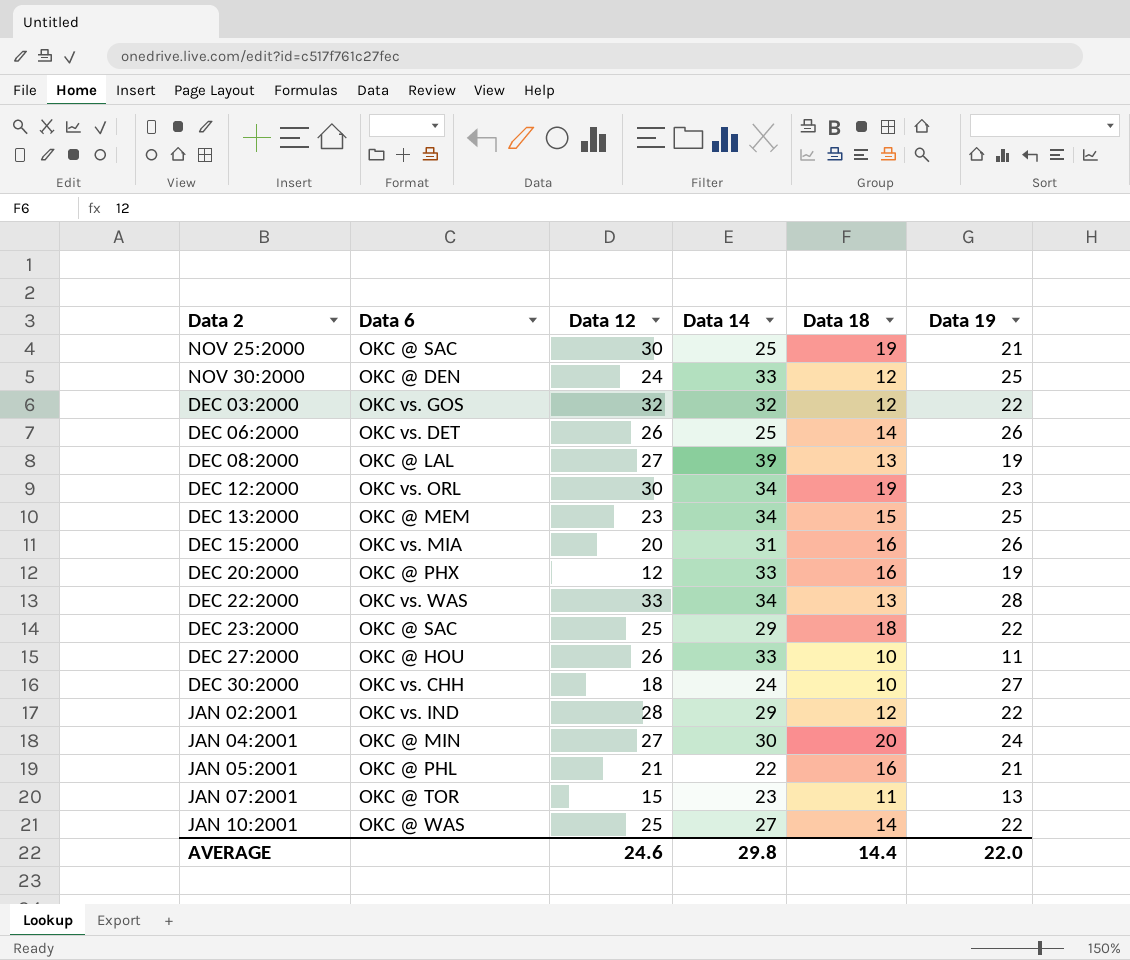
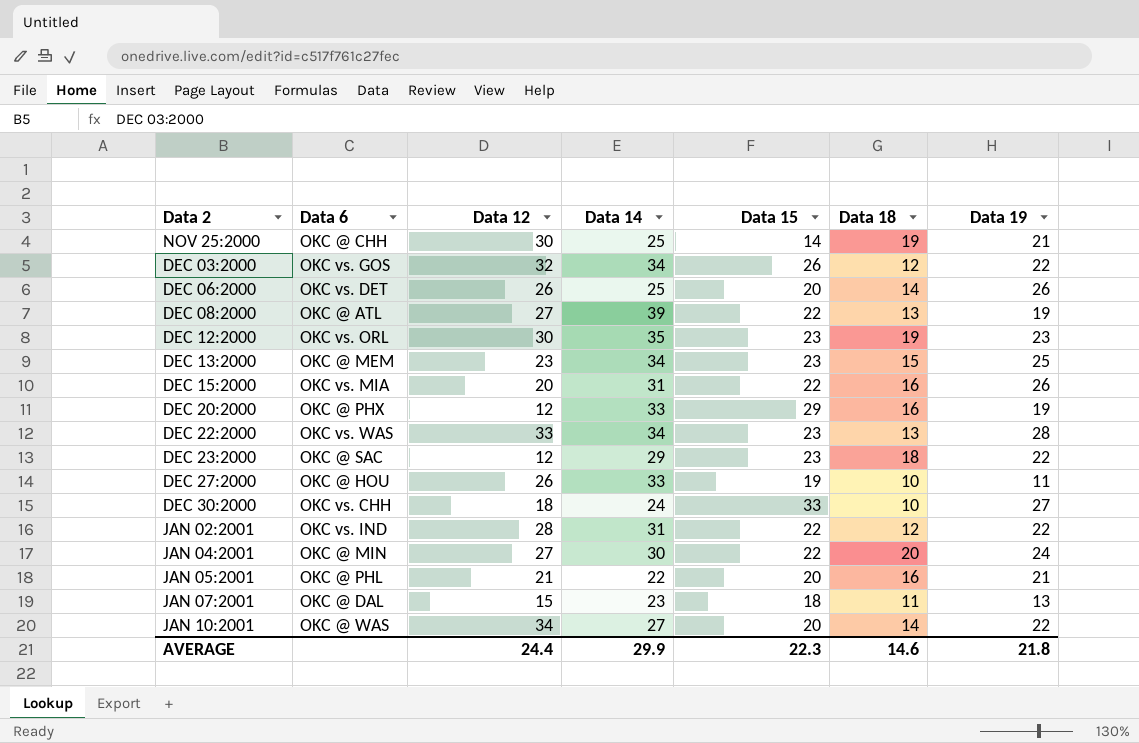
column Data 15 | position: none -> 5
row NOV 30:2000: OKC @ DEN | 24 | 33 | 12 | 25 -> none
NOV 25:2000 | Data 6: OKC @ SAC -> OKC @ CHH
DEC 03:2000 | Data 14: 32 -> 34
DEC 08:2000 | Data 6: OKC @ LAL -> OKC @ ATL
DEC 12:2000 | Data 14: 34 -> 35
DEC 23:2000 | Data 12: 25 -> 12
JAN 02:2001 | Data 14: 29 -> 31
JAN 07:2001 | Data 6: OKC @ TOR -> OKC @ DAL
JAN 10:2001 | Data 12: 25 -> 34
AVERAGE | Data 12: 24.6 -> 24.4
AVERAGE | Data 14: 29.8 -> 29.9
AVERAGE | Data 18: 14.4 -> 14.6
AVERAGE | Data 19: 22.0 -> 21.8

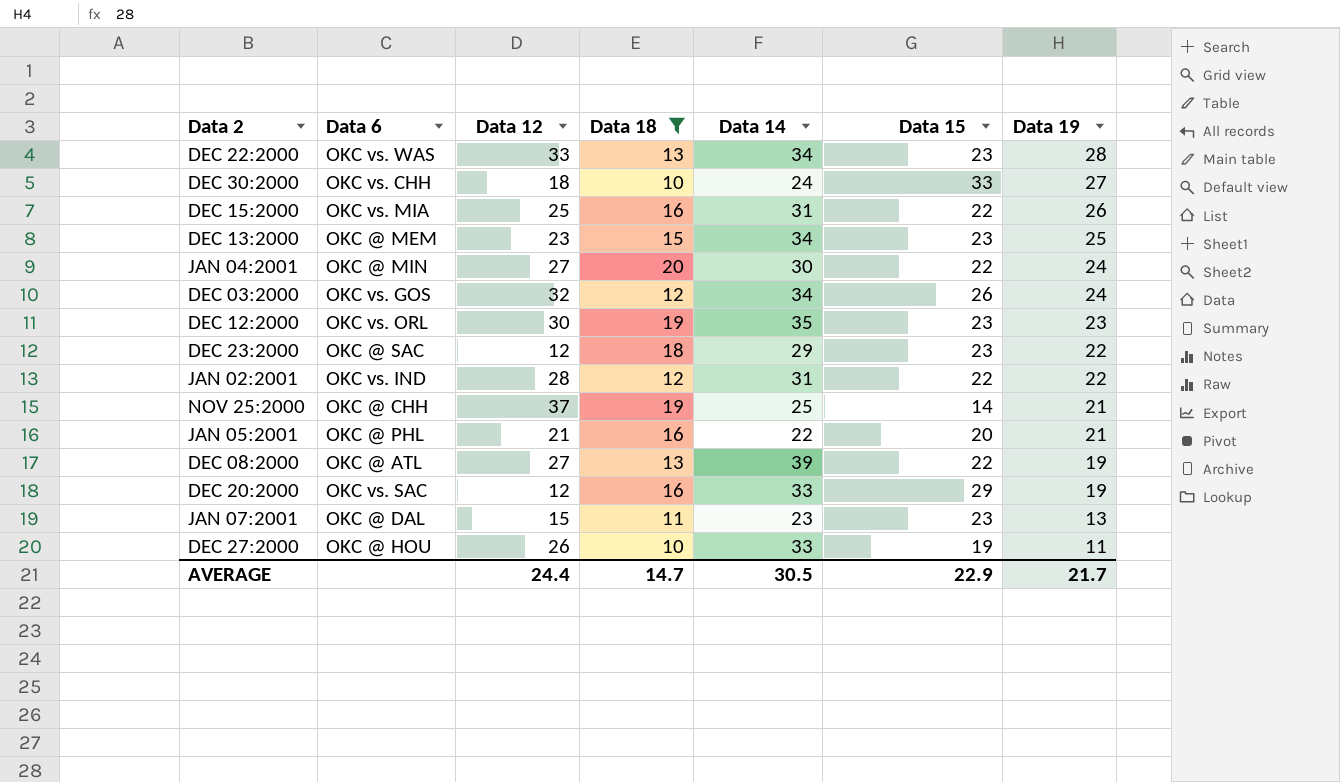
filter: none -> Data 18 != 14
row order: none -> Data 19 descending
column Data 18 | position: 6 -> 4
DEC 15:2000 | Data 12: 20 -> 25
DEC 03:2000 | Data 19: 22 -> 24
NOV 25:2000 | Data 12: 30 -> 37
DEC 20:2000 | Data 6: OKC @ PHX -> OKC vs. SAC
JAN 07:2001 | Data 15: 18 -> 23
AVERAGE | Data 18: 14.6 -> 14.7
AVERAGE | Data 14: 29.9 -> 30.5
AVERAGE | Data 15: 22.3 -> 22.9
AVERAGE | Data 19: 21.8 -> 21.7

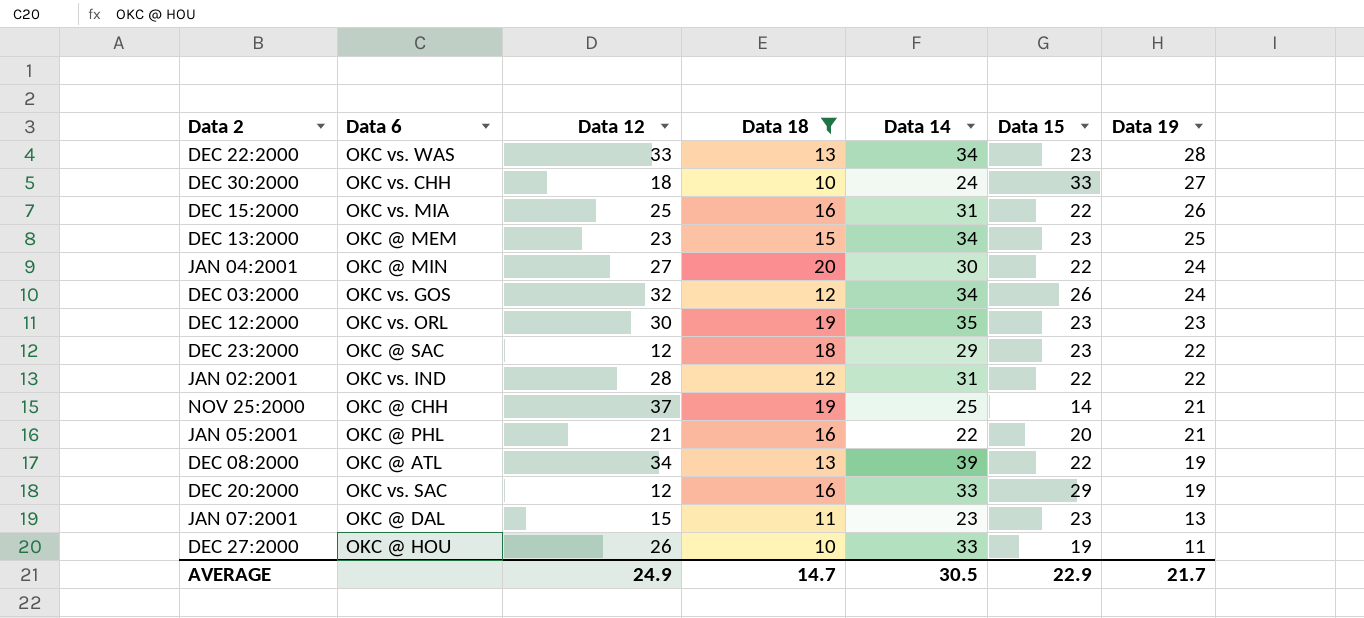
DEC 08:2000 | Data 12: 27 -> 34
AVERAGE | Data 12: 24.4 -> 24.9

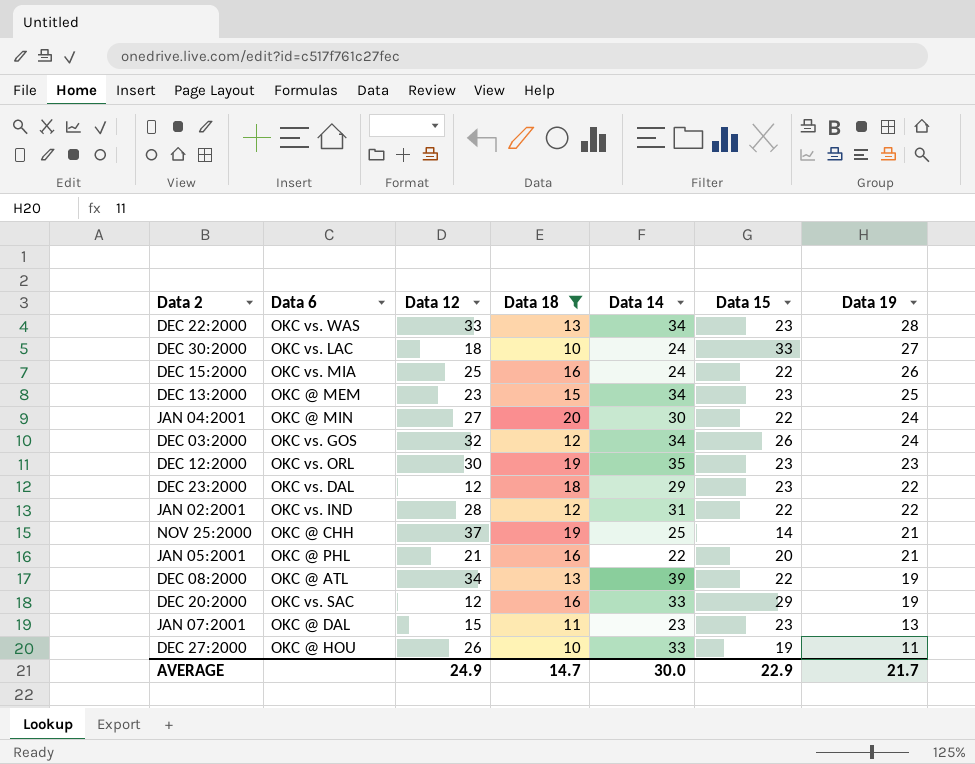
DEC 30:2000 | Data 6: OKC vs. CHH -> OKC vs. LAC
DEC 15:2000 | Data 14: 31 -> 24
DEC 23:2000 | Data 6: OKC @ SAC -> OKC vs. DAL
AVERAGE | Data 14: 30.5 -> 30.0

